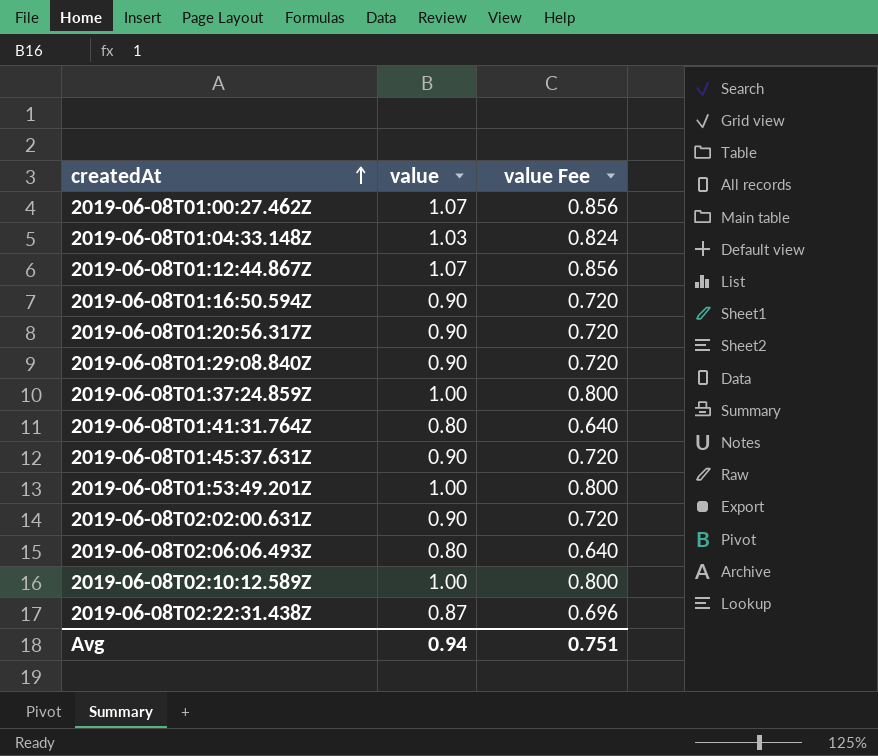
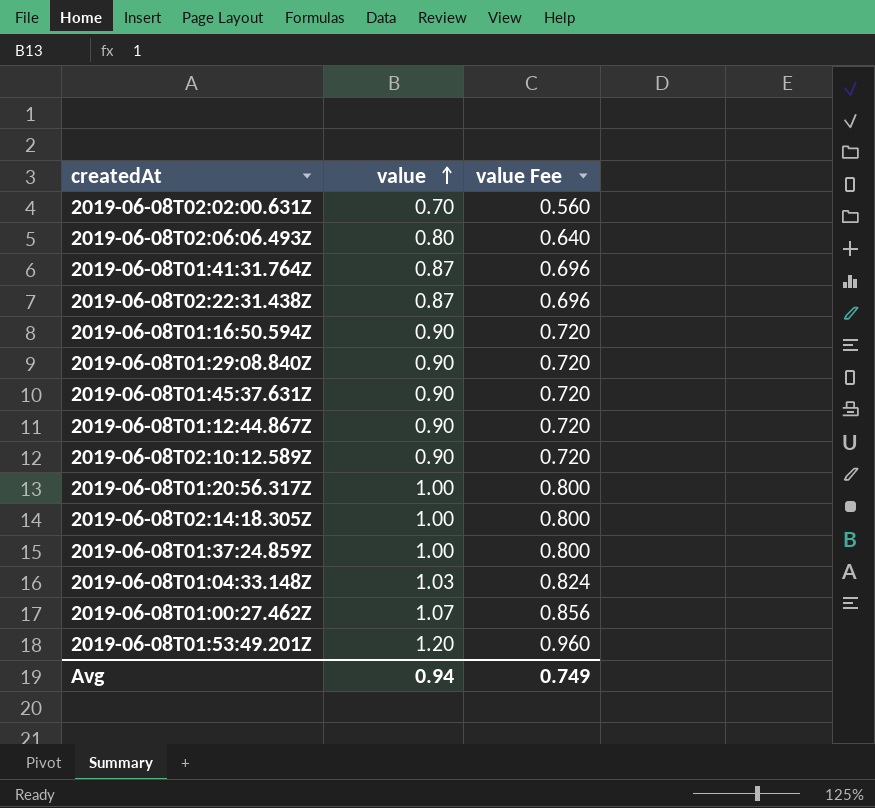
row order: createdAt ascending -> value ascending
2019-06-08T02:02:00.631Z | value: 0.90 -> 0.70
2019-06-08T02:02:00.631Z | value Fee: 0.720 -> 0.560
2019-06-08T01:41:31.764Z | value: 0.80 -> 0.87
2019-06-08T01:41:31.764Z | value Fee: 0.640 -> 0.696
2019-06-08T01:12:44.867Z | value: 1.07 -> 0.90
2019-06-08T01:12:44.867Z | value Fee: 0.856 -> 0.720
2019-06-08T02:10:12.589Z | value: 1.00 -> 0.90
2019-06-08T02:10:12.589Z | value Fee: 0.800 -> 0.720
2019-06-08T01:20:56.317Z | value: 0.90 -> 1.00
2019-06-08T01:20:56.317Z | value Fee: 0.720 -> 0.800
row 2019-06-08T02:14:18.305Z: none -> 1.00 | 0.800
2019-06-08T01:53:49.201Z | value: 1.00 -> 1.20
2019-06-08T01:53:49.201Z | value Fee: 0.800 -> 0.960
Avg | value Fee: 0.751 -> 0.749

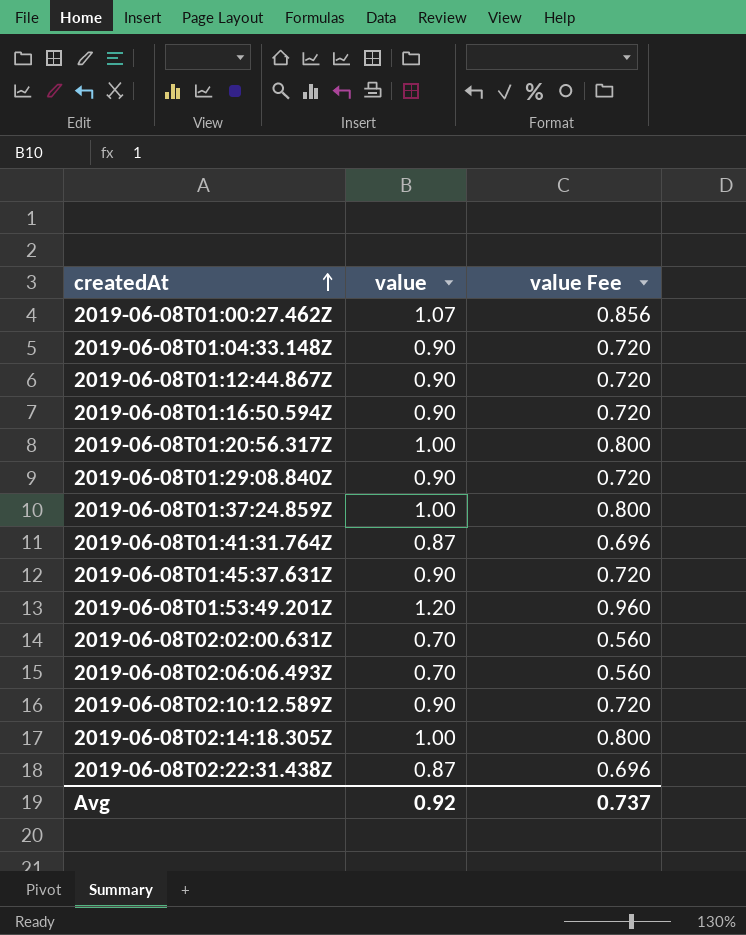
row order: value ascending -> createdAt ascending
2019-06-08T01:04:33.148Z | value: 1.03 -> 0.90
2019-06-08T01:04:33.148Z | value Fee: 0.824 -> 0.720
2019-06-08T02:06:06.493Z | value: 0.80 -> 0.70
2019-06-08T02:06:06.493Z | value Fee: 0.640 -> 0.560
Avg | value: 0.94 -> 0.92
Avg | value Fee: 0.749 -> 0.737

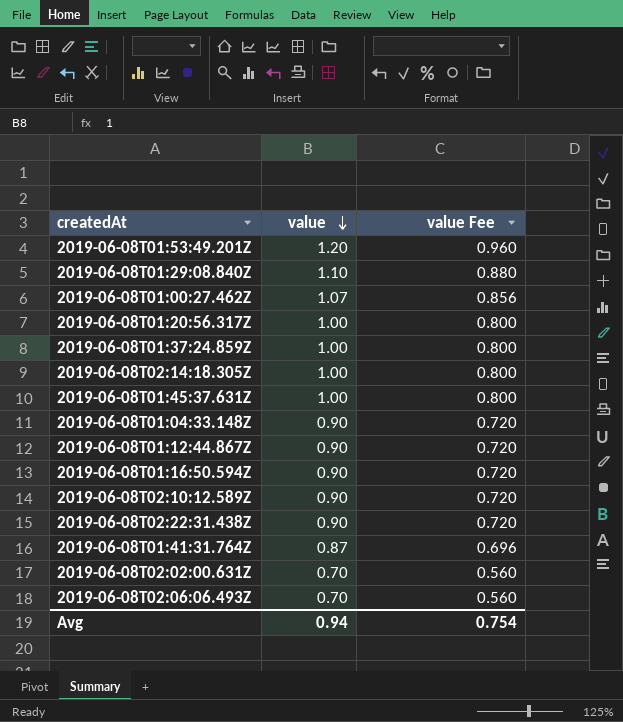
row order: createdAt ascending -> value descending
2019-06-08T01:29:08.840Z | value: 0.90 -> 1.10
2019-06-08T01:29:08.840Z | value Fee: 0.720 -> 0.880
2019-06-08T01:45:37.631Z | value: 0.90 -> 1.00
2019-06-08T01:45:37.631Z | value Fee: 0.720 -> 0.800
2019-06-08T02:22:31.438Z | value: 0.87 -> 0.90
2019-06-08T02:22:31.438Z | value Fee: 0.696 -> 0.720
Avg | value: 0.92 -> 0.94
Avg | value Fee: 0.737 -> 0.754

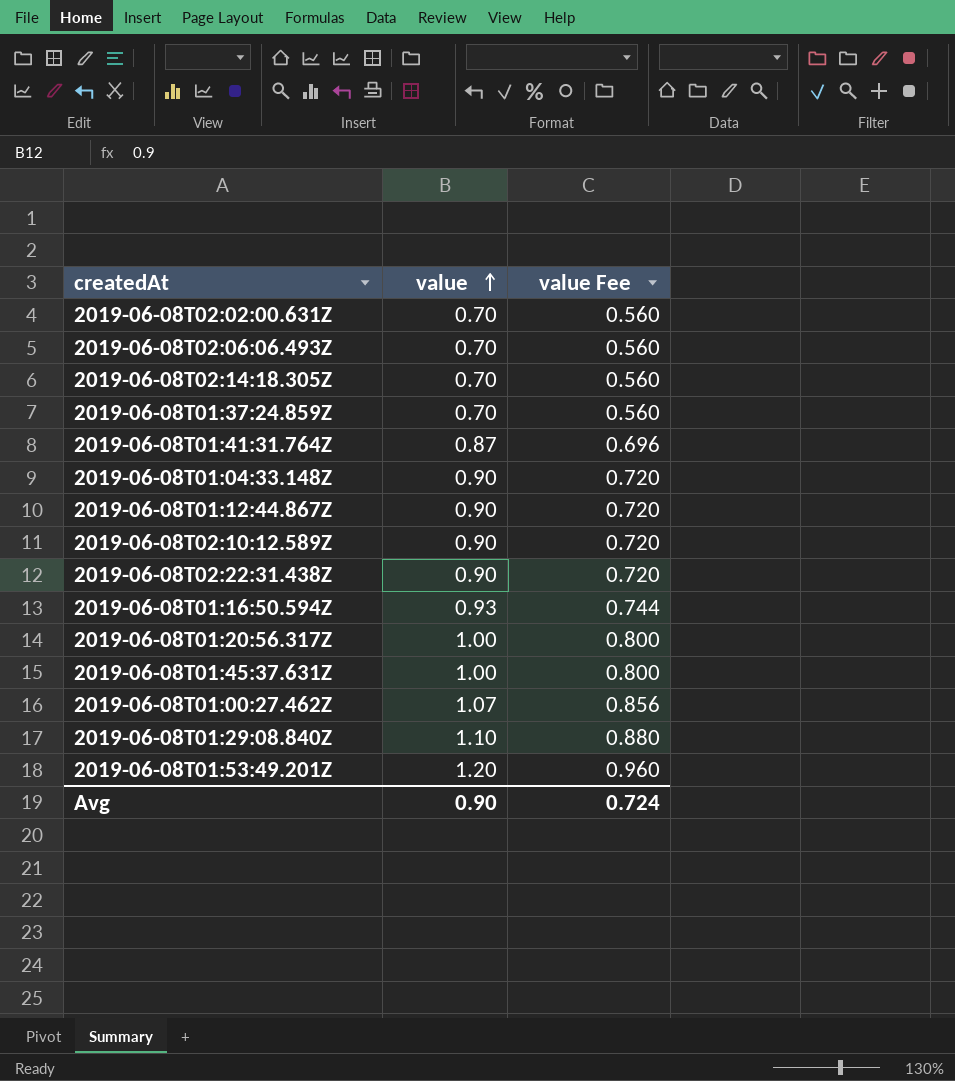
row order: value descending -> value ascending
2019-06-08T02:14:18.305Z | value: 1.00 -> 0.70
2019-06-08T02:14:18.305Z | value Fee: 0.800 -> 0.560
2019-06-08T01:37:24.859Z | value: 1.00 -> 0.70
2019-06-08T01:37:24.859Z | value Fee: 0.800 -> 0.560
2019-06-08T01:16:50.594Z | value: 0.90 -> 0.93
2019-06-08T01:16:50.594Z | value Fee: 0.720 -> 0.744
Avg | value: 0.94 -> 0.90
Avg | value Fee: 0.754 -> 0.724

